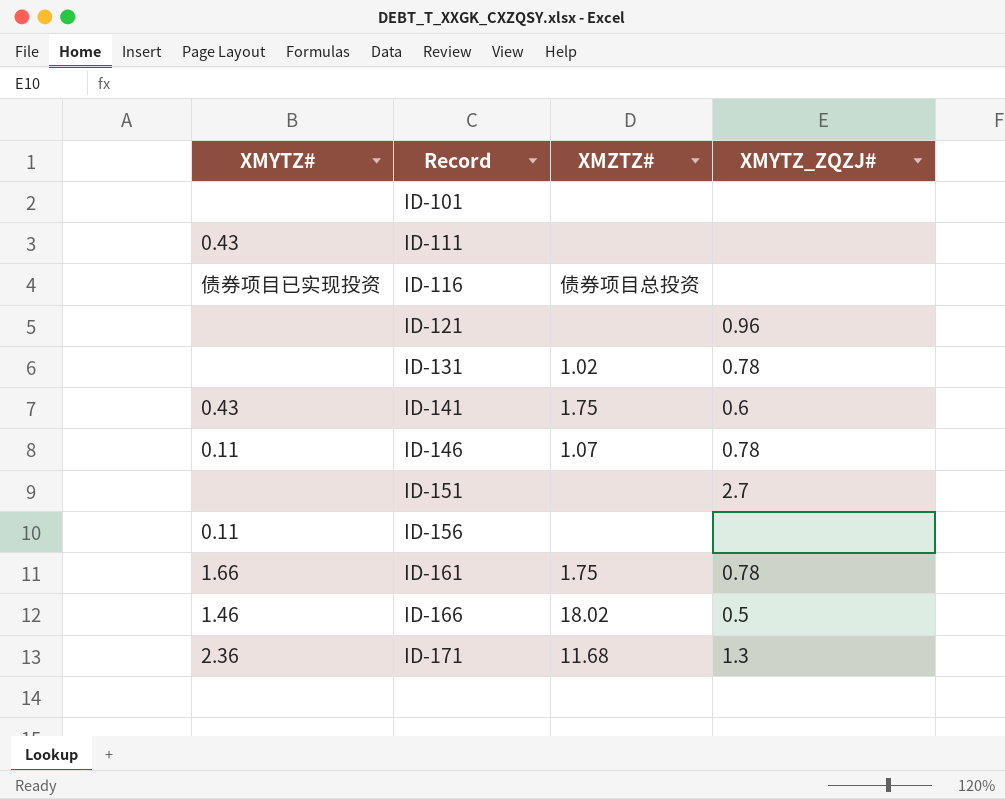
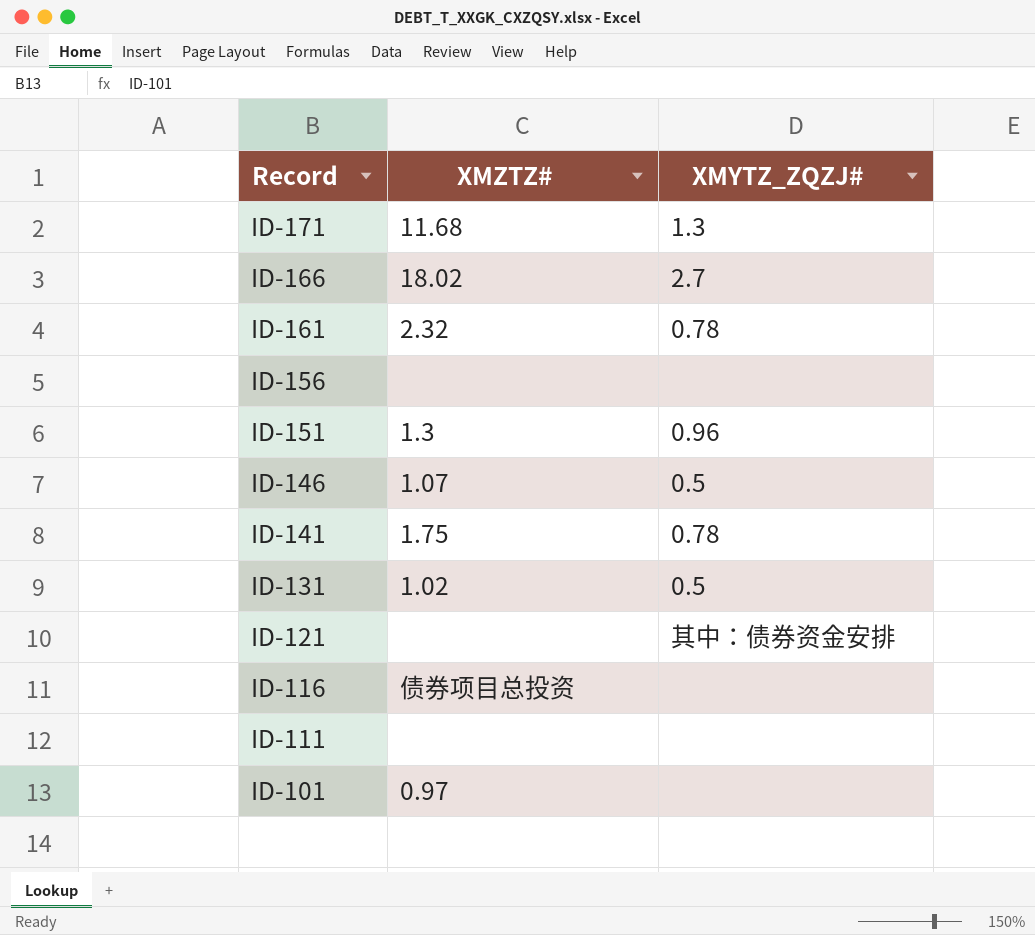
row order: Record ascending -> Record descending
column XMYTZ# | position: 1 -> none
ID-166 | XMYTZ_ZQZJ#: 0.5 -> 2.7
ID-161 | XMZTZ#: 1.75 -> 2.32
ID-151 | XMZTZ#: none -> 1.3
ID-151 | XMYTZ_ZQZJ#: 2.7 -> 0.96
ID-146 | XMYTZ_ZQZJ#: 0.78 -> 0.5
ID-141 | XMYTZ_ZQZJ#: 0.6 -> 0.78
ID-131 | XMYTZ_ZQZJ#: 0.78 -> 0.5
ID-121 | XMYTZ_ZQZJ#: 0.96 -> 其中：债券资金安排
ID-101 | XMZTZ#: none -> 0.97

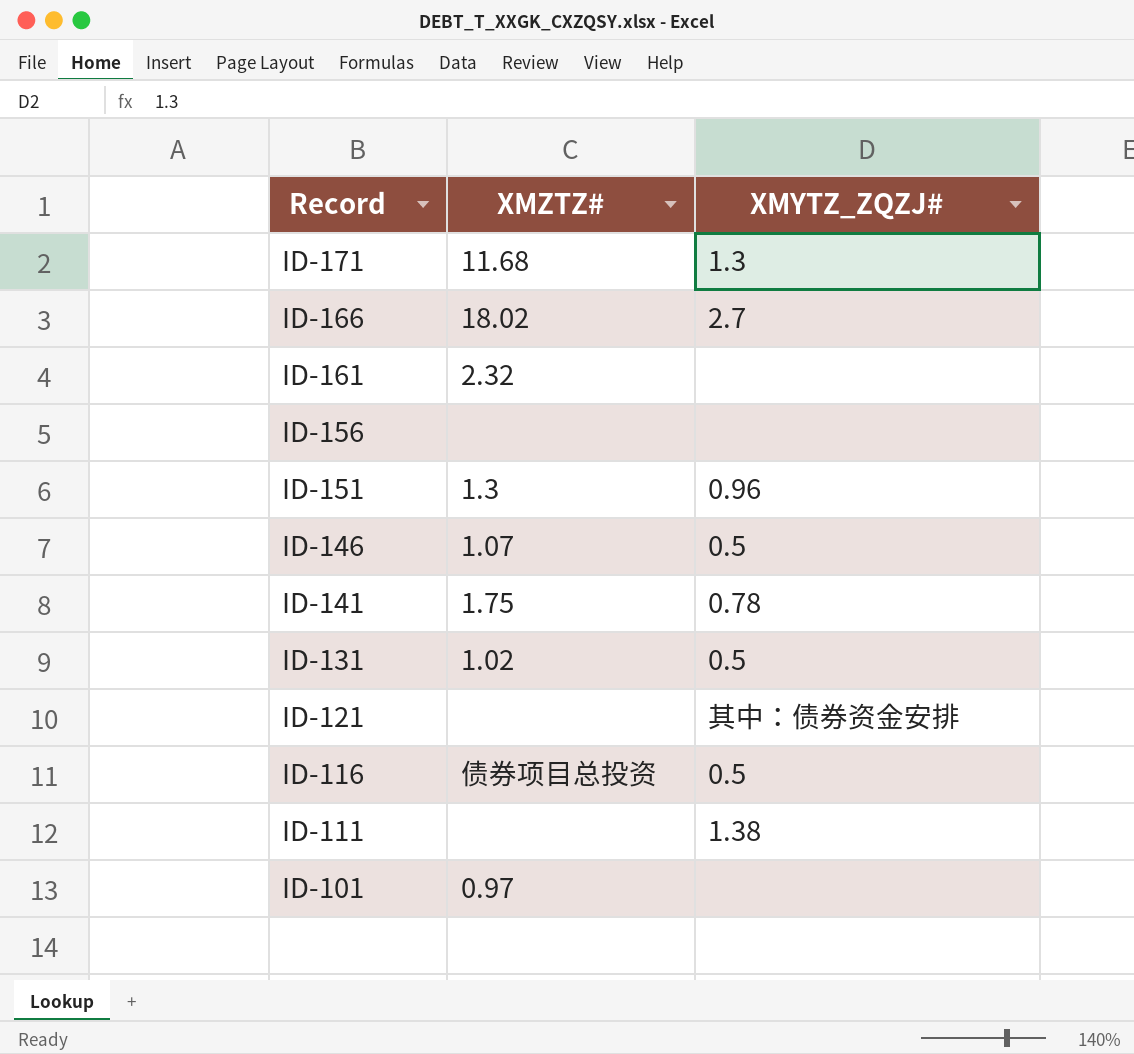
ID-161 | XMYTZ_ZQZJ#: 0.78 -> none
ID-116 | XMYTZ_ZQZJ#: none -> 0.5
ID-111 | XMYTZ_ZQZJ#: none -> 1.38

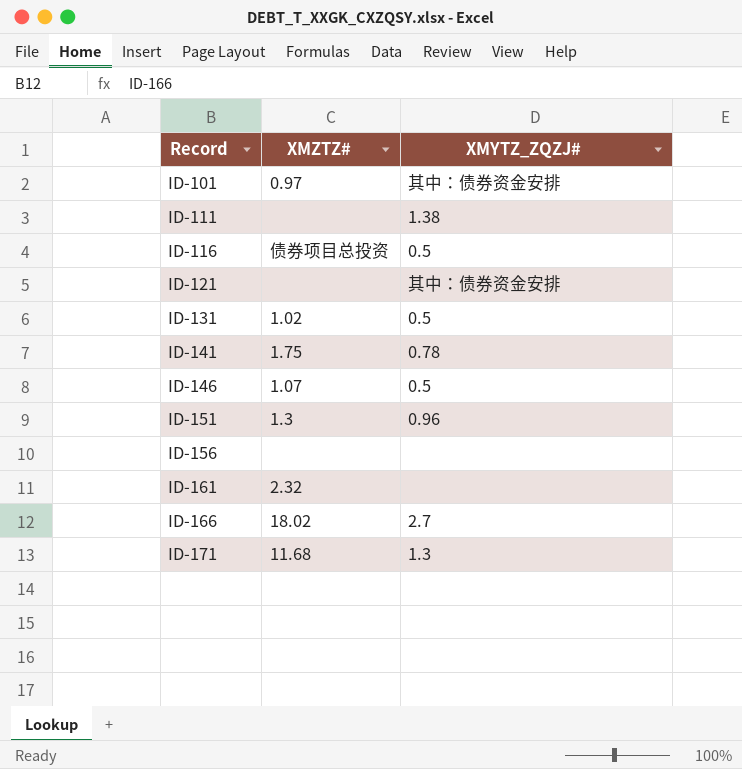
row order: Record descending -> Record ascending
ID-101 | XMYTZ_ZQZJ#: none -> 其中：债券资金安排

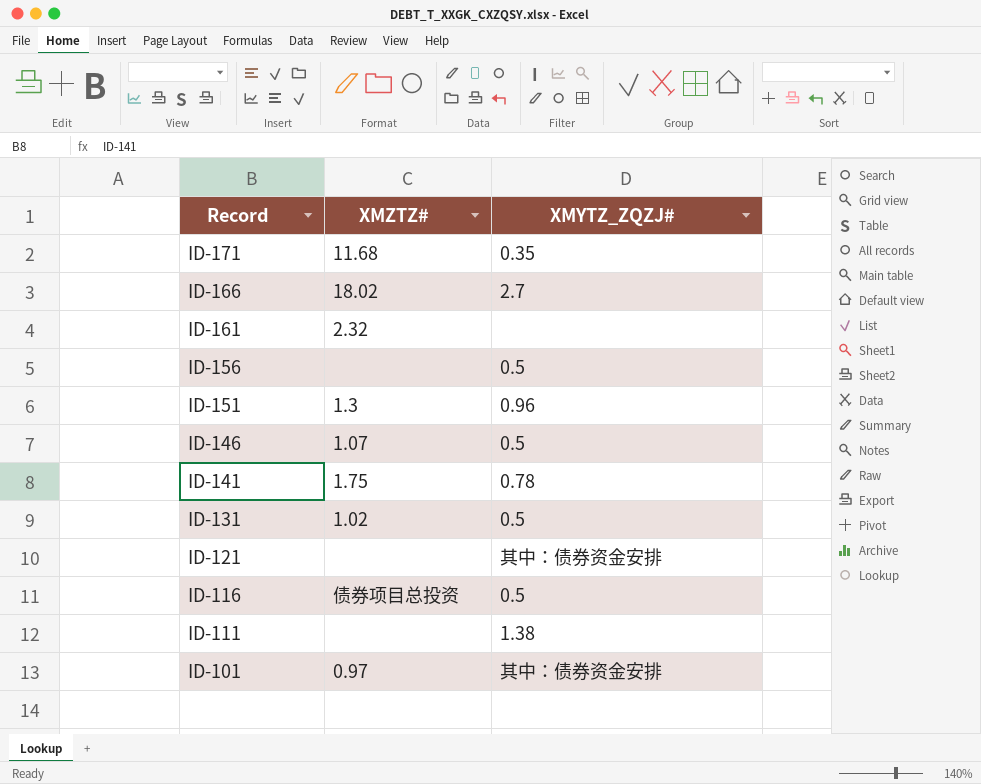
row order: Record ascending -> Record descending
ID-171 | XMYTZ_ZQZJ#: 1.3 -> 0.35
ID-156 | XMYTZ_ZQZJ#: none -> 0.5

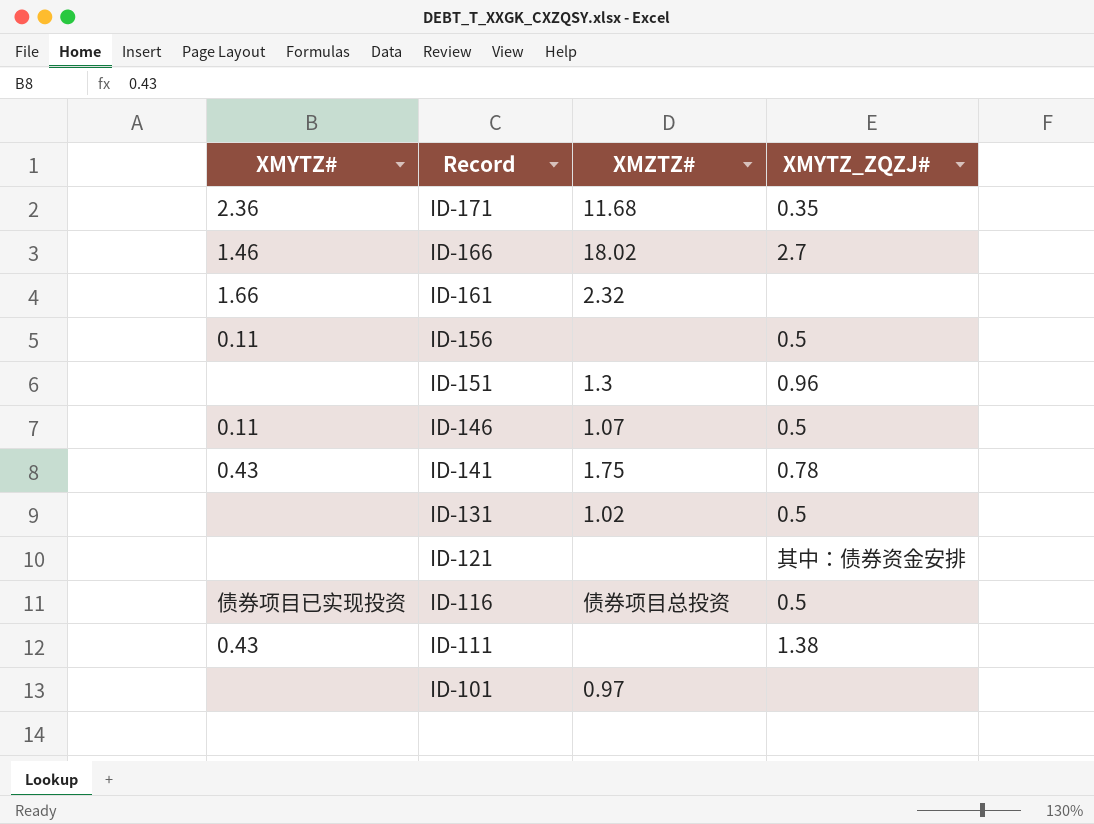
column XMYTZ# | position: none -> 1
ID-101 | XMYTZ_ZQZJ#: 其中：债券资金安排 -> none

